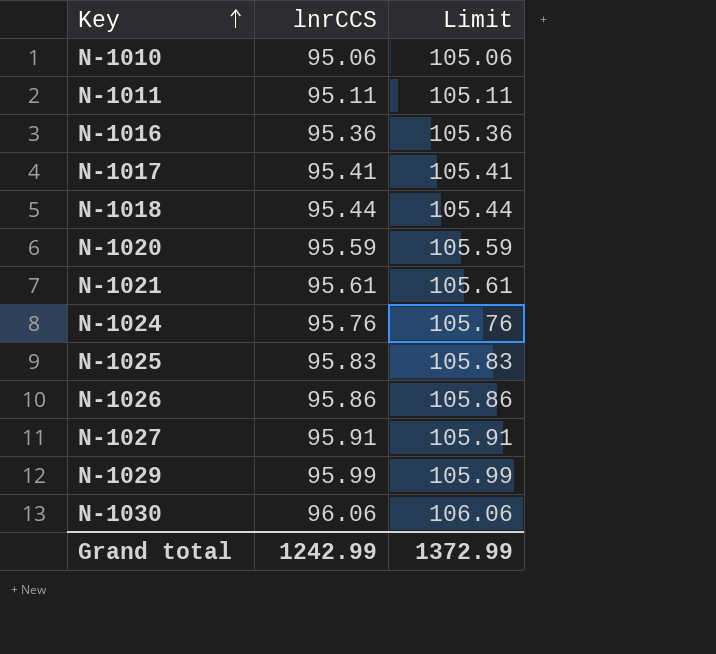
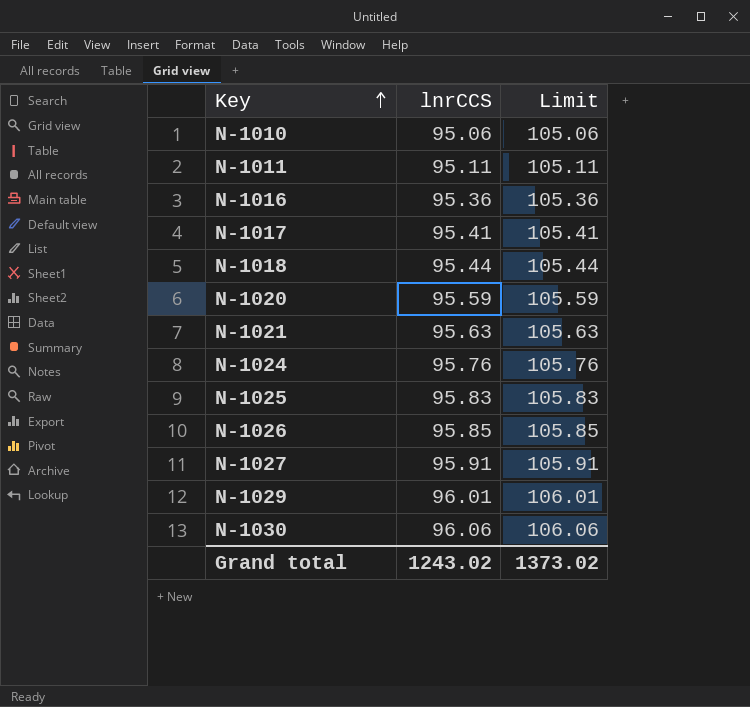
N-1021 | lnrCCS: 95.61 -> 95.63
N-1021 | Limit: 105.61 -> 105.63
N-1026 | lnrCCS: 95.86 -> 95.85
N-1026 | Limit: 105.86 -> 105.85
N-1029 | lnrCCS: 95.99 -> 96.01
N-1029 | Limit: 105.99 -> 106.01
Grand total | lnrCCS: 1242.99 -> 1243.02
Grand total | Limit: 1372.99 -> 1373.02

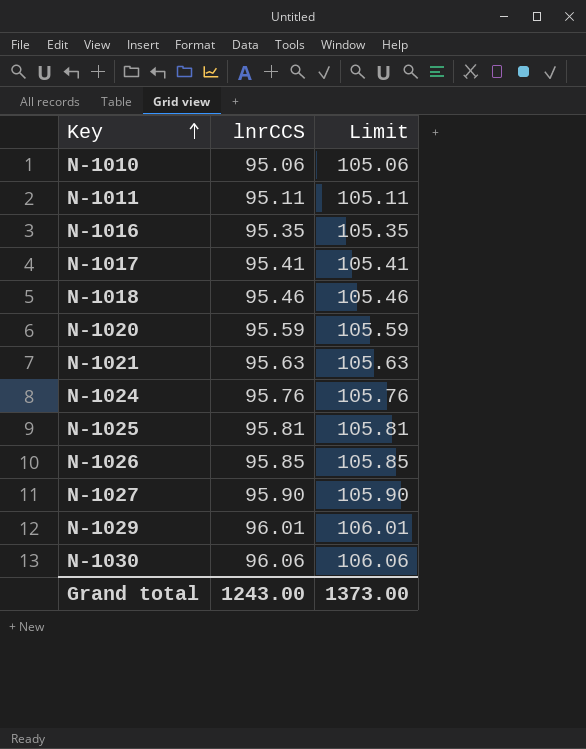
N-1016 | lnrCCS: 95.36 -> 95.35
N-1016 | Limit: 105.36 -> 105.35
N-1018 | lnrCCS: 95.44 -> 95.46
N-1018 | Limit: 105.44 -> 105.46
N-1025 | lnrCCS: 95.83 -> 95.81
N-1025 | Limit: 105.83 -> 105.81
N-1027 | lnrCCS: 95.91 -> 95.90
N-1027 | Limit: 105.91 -> 105.90
Grand total | lnrCCS: 1243.02 -> 1243.00
Grand total | Limit: 1373.02 -> 1373.00

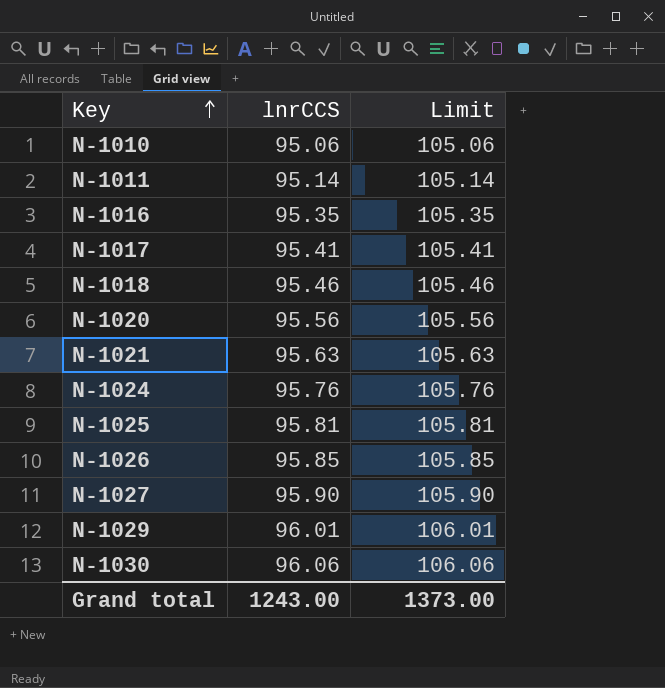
N-1011 | lnrCCS: 95.11 -> 95.14
N-1011 | Limit: 105.11 -> 105.14
N-1020 | lnrCCS: 95.59 -> 95.56
N-1020 | Limit: 105.59 -> 105.56

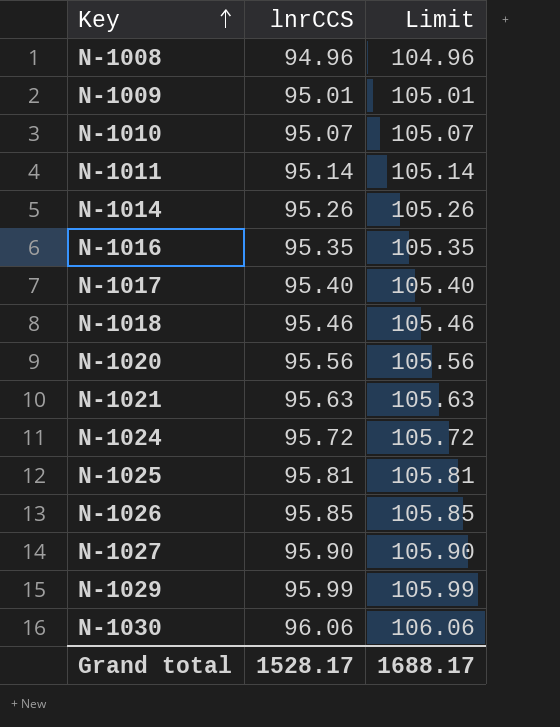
row N-1008: none -> 94.96 | 104.96
row N-1009: none -> 95.01 | 105.01
N-1010 | lnrCCS: 95.06 -> 95.07
N-1010 | Limit: 105.06 -> 105.07
row N-1014: none -> 95.26 | 105.26
N-1017 | lnrCCS: 95.41 -> 95.40
N-1017 | Limit: 105.41 -> 105.40
N-1024 | lnrCCS: 95.76 -> 95.72
N-1024 | Limit: 105.76 -> 105.72
N-1029 | lnrCCS: 96.01 -> 95.99
N-1029 | Limit: 106.01 -> 105.99
Grand total | lnrCCS: 1243.00 -> 1528.17
Grand total | Limit: 1373.00 -> 1688.17

